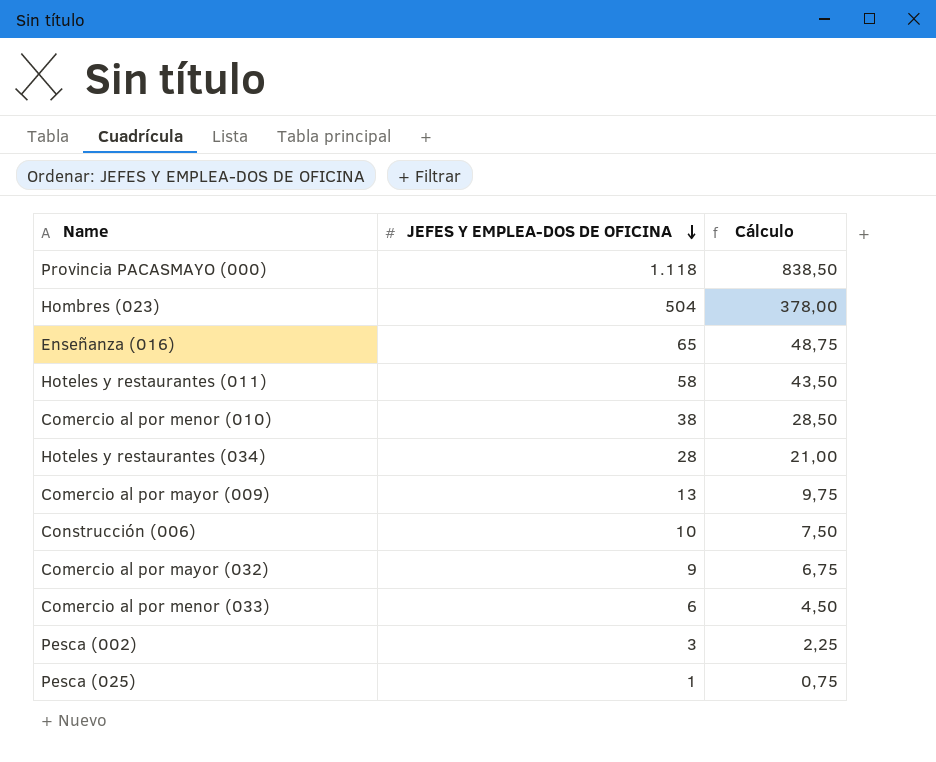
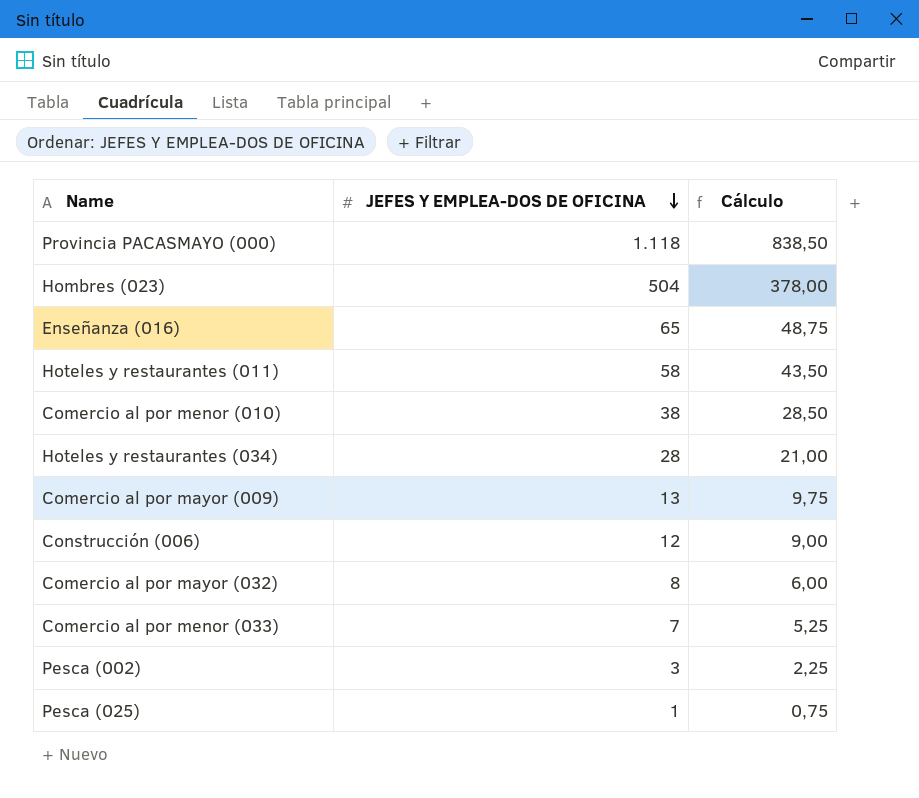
Construcción (006) | JEFES Y EMPLEA-DOS DE OFICINA: 10 -> 12
Construcción (006) | Cálculo: 7,50 -> 9,00
Comercio al por mayor (032) | JEFES Y EMPLEA-DOS DE OFICINA: 9 -> 8
Comercio al por mayor (032) | Cálculo: 6,75 -> 6,00
Comercio al por menor (033) | JEFES Y EMPLEA-DOS DE OFICINA: 6 -> 7
Comercio al por menor (033) | Cálculo: 4,50 -> 5,25

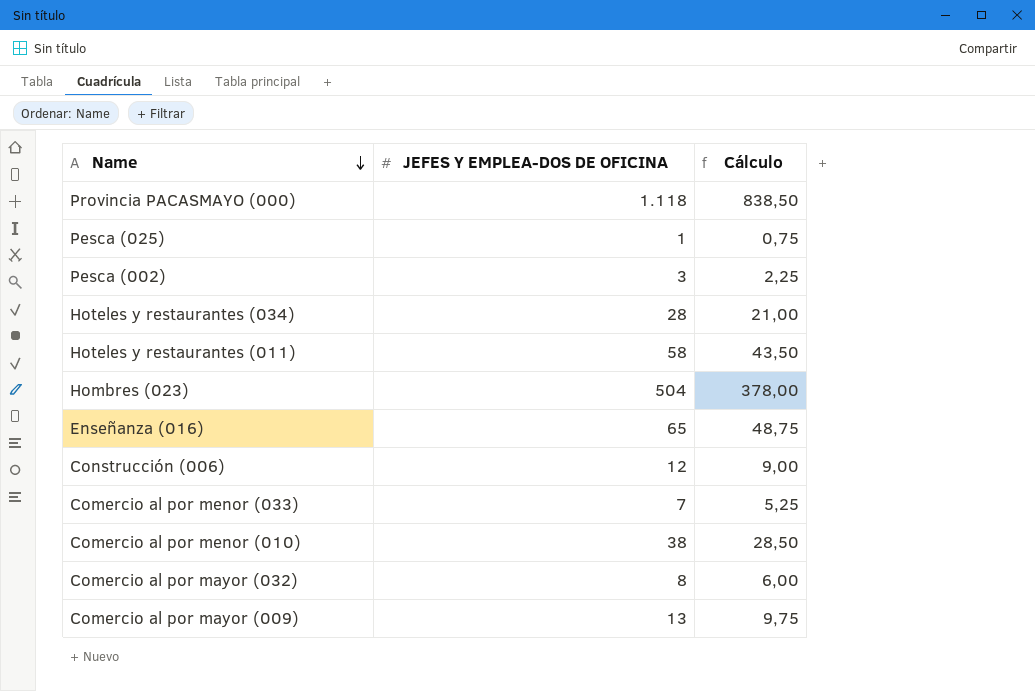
row order: JEFES Y EMPLEA-DOS DE OFICINA descending -> Name descending

